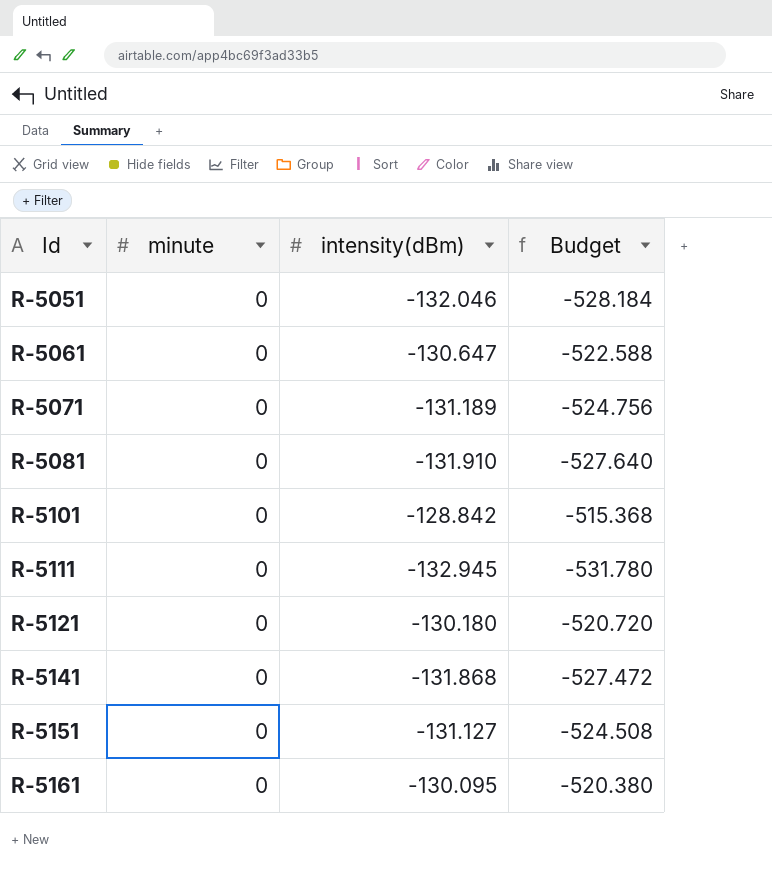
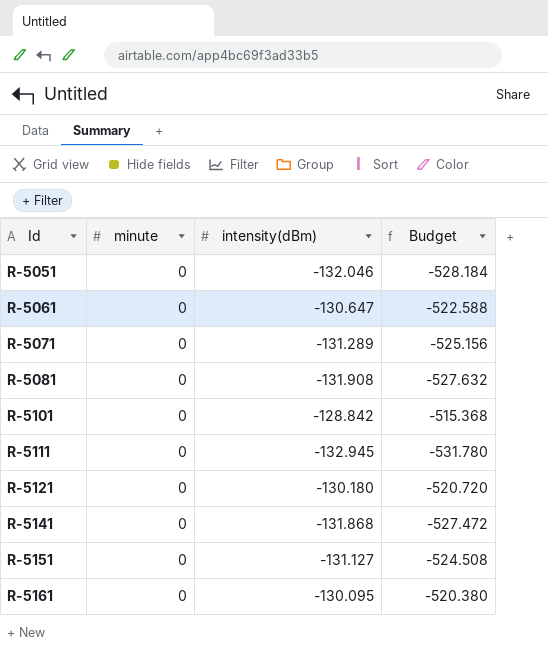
R-5071 | intensity(dBm): -131.189 -> -131.289
R-5071 | Budget: -524.756 -> -525.156
R-5081 | intensity(dBm): -131.910 -> -131.908
R-5081 | Budget: -527.640 -> -527.632

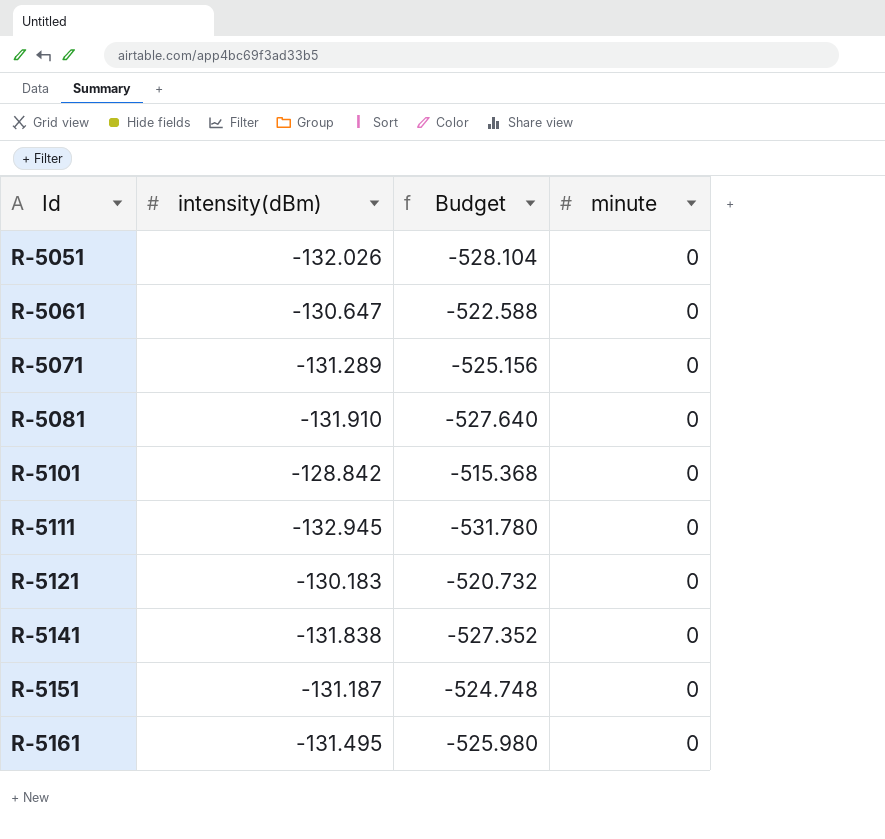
column minute | position: 2 -> 4
R-5051 | intensity(dBm): -132.046 -> -132.026
R-5051 | Budget: -528.184 -> -528.104
R-5081 | intensity(dBm): -131.908 -> -131.910
R-5081 | Budget: -527.632 -> -527.640
R-5121 | intensity(dBm): -130.180 -> -130.183
R-5121 | Budget: -520.720 -> -520.732
R-5141 | intensity(dBm): -131.868 -> -131.838
R-5141 | Budget: -527.472 -> -527.352
R-5151 | intensity(dBm): -131.127 -> -131.187
R-5151 | Budget: -524.508 -> -524.748
R-5161 | intensity(dBm): -130.095 -> -131.495
R-5161 | Budget: -520.380 -> -525.980

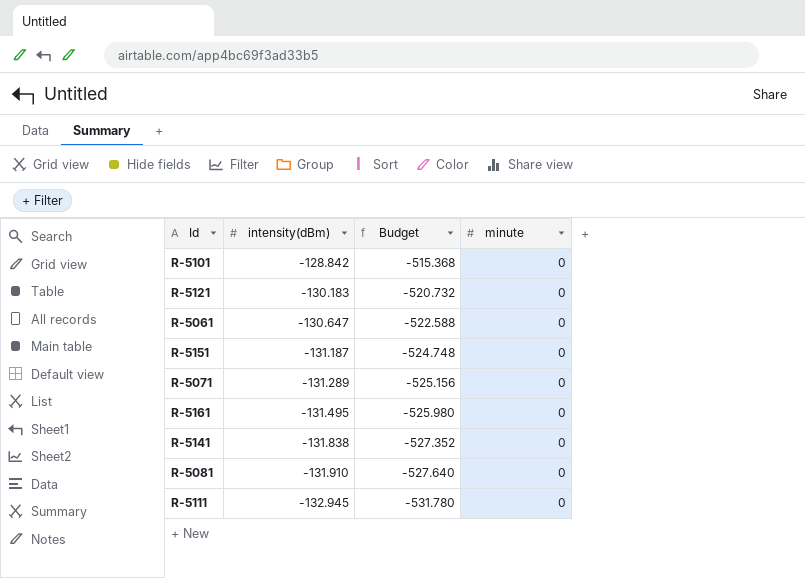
row order: Id ascending -> intensity(dBm) descending
row R-5051: -132.026 | -528.104 | 0 -> none

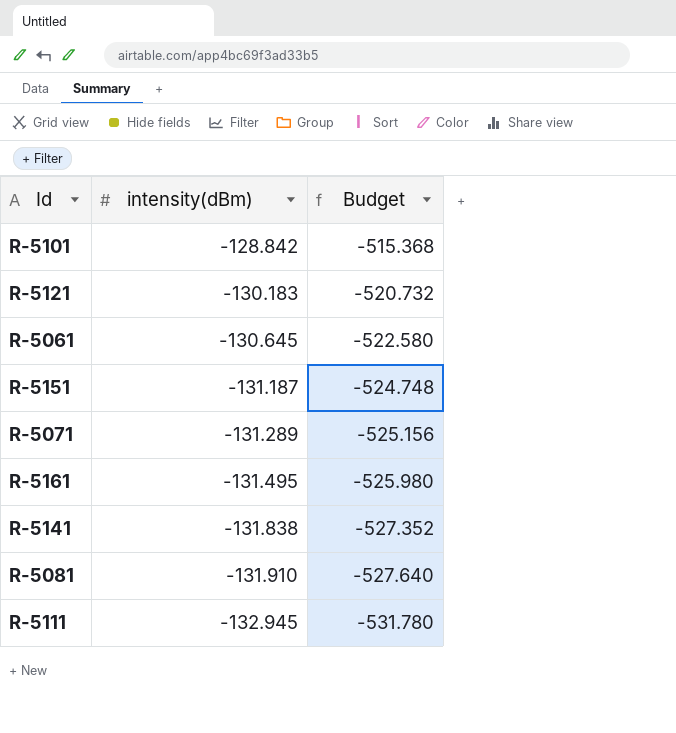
column minute | position: 4 -> none
R-5061 | intensity(dBm): -130.647 -> -130.645
R-5061 | Budget: -522.588 -> -522.580

